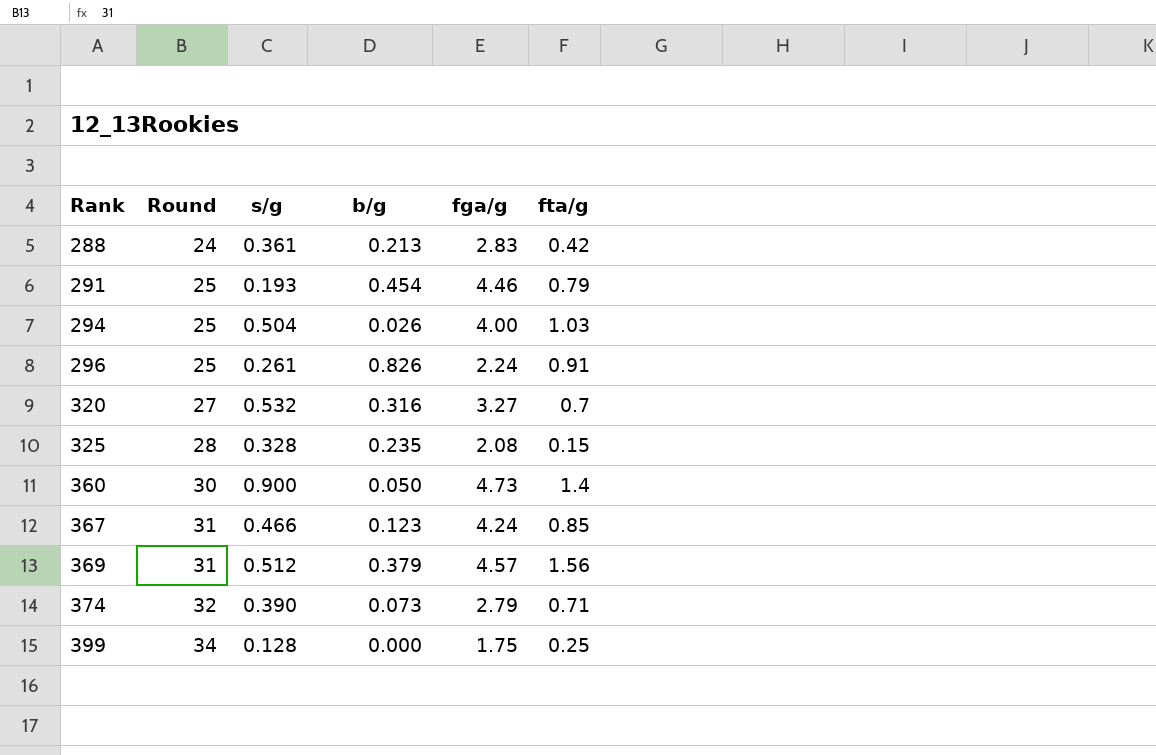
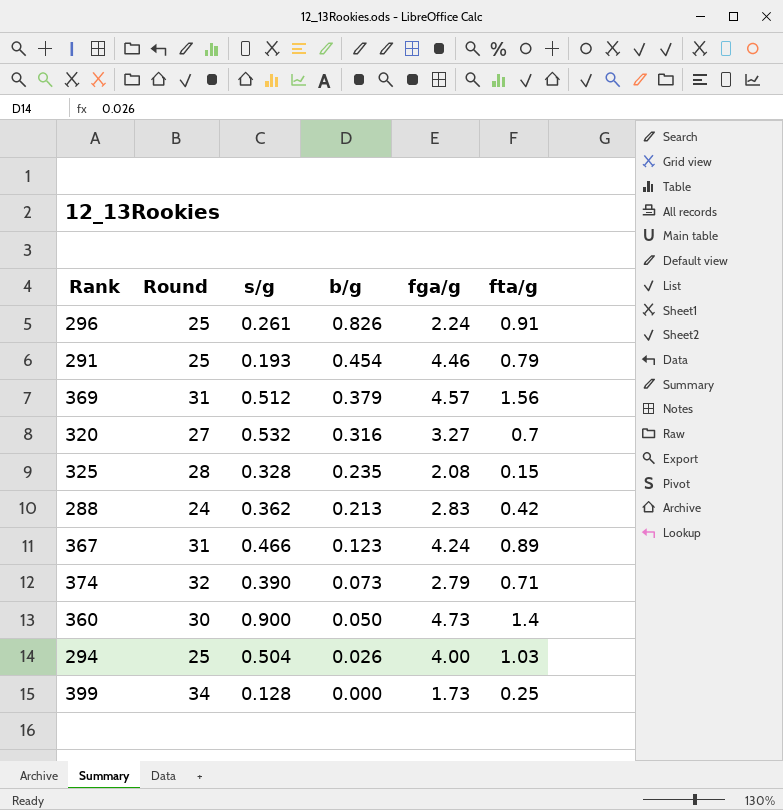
row order: Rank ascending -> b/g descending
288 | s/g: 0.361 -> 0.362
367 | fta/g: 0.85 -> 0.89
399 | fga/g: 1.75 -> 1.73

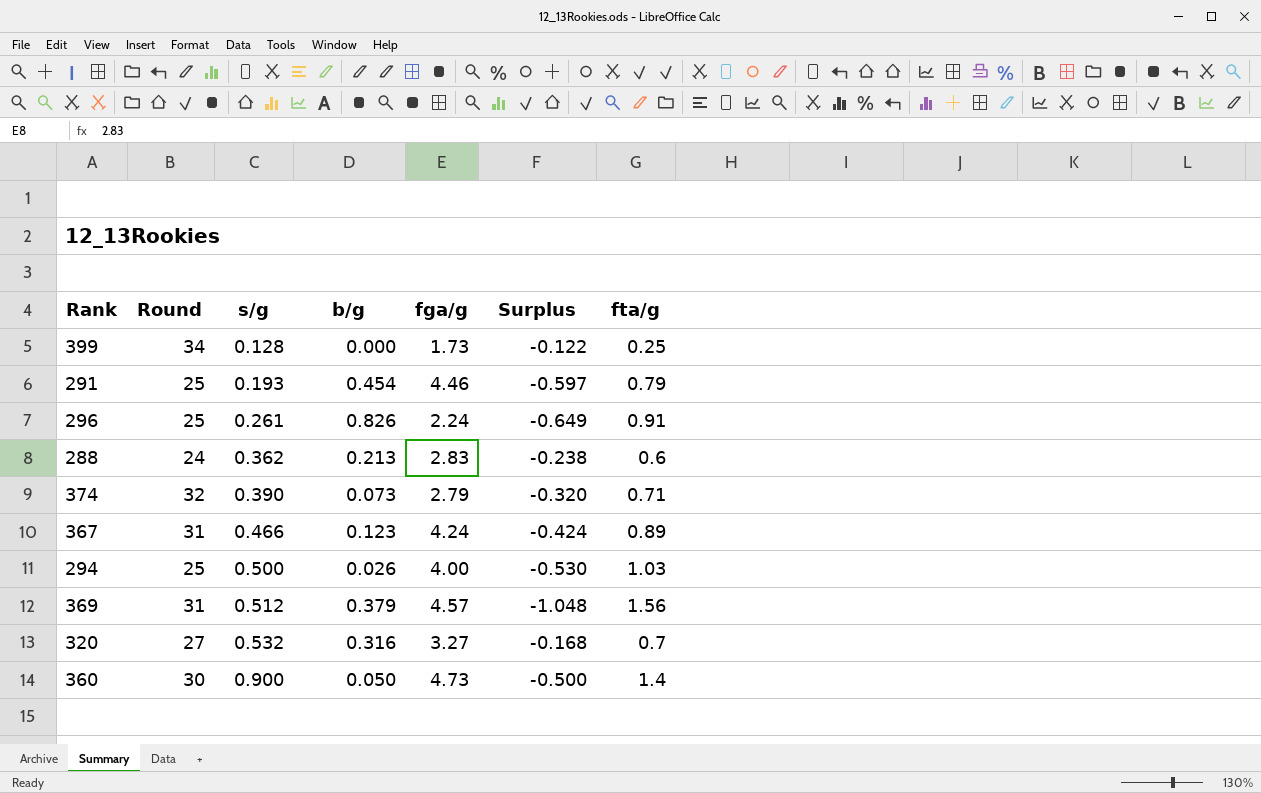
row order: b/g descending -> s/g ascending
column Surplus | formula: none -> [s/g] - [fta/g]
row 325: 28 | 0.328 | 0.235 | 2.08 | 0.15 -> none
288 | fta/g: 0.42 -> 0.6
294 | s/g: 0.504 -> 0.500

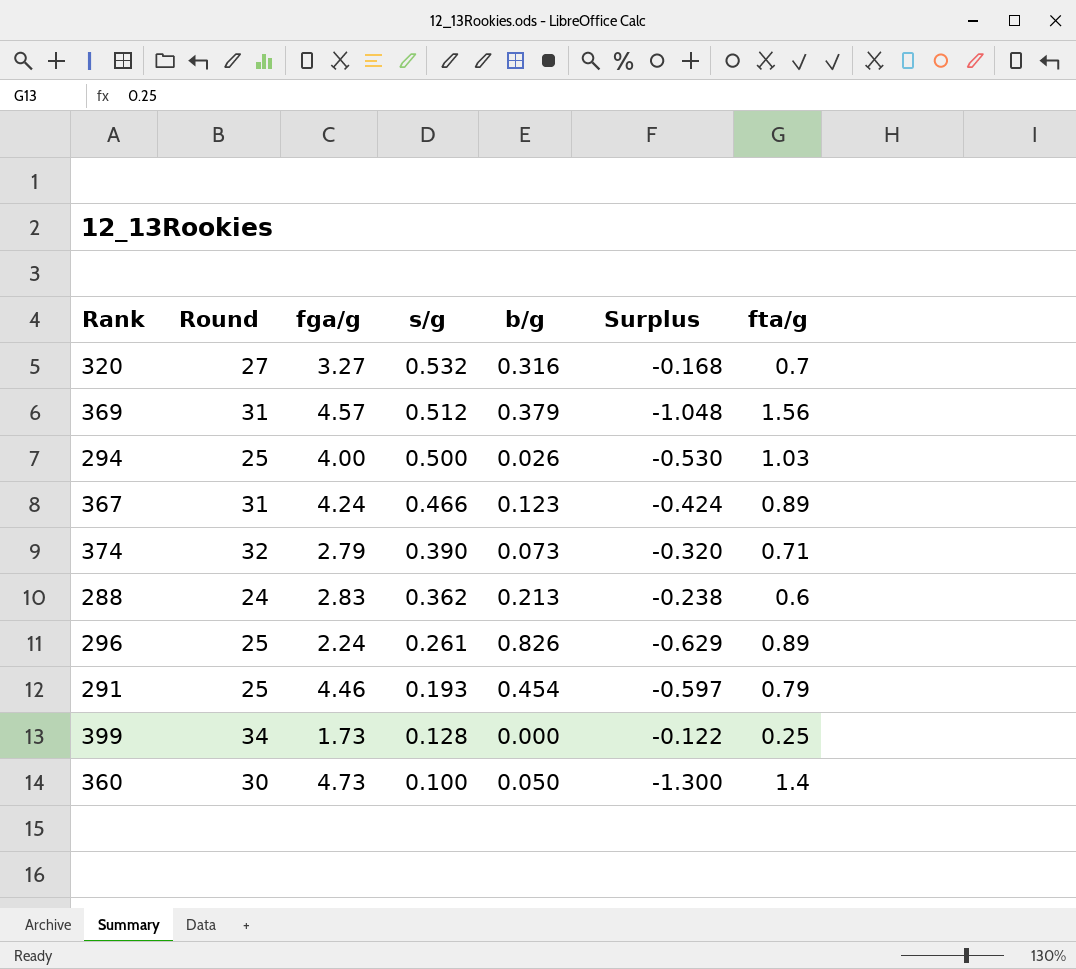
row order: s/g ascending -> s/g descending
column fga/g | position: 5 -> 3
296 | Surplus: -0.649 -> -0.629
296 | fta/g: 0.91 -> 0.89
360 | s/g: 0.900 -> 0.100
360 | Surplus: -0.500 -> -1.300

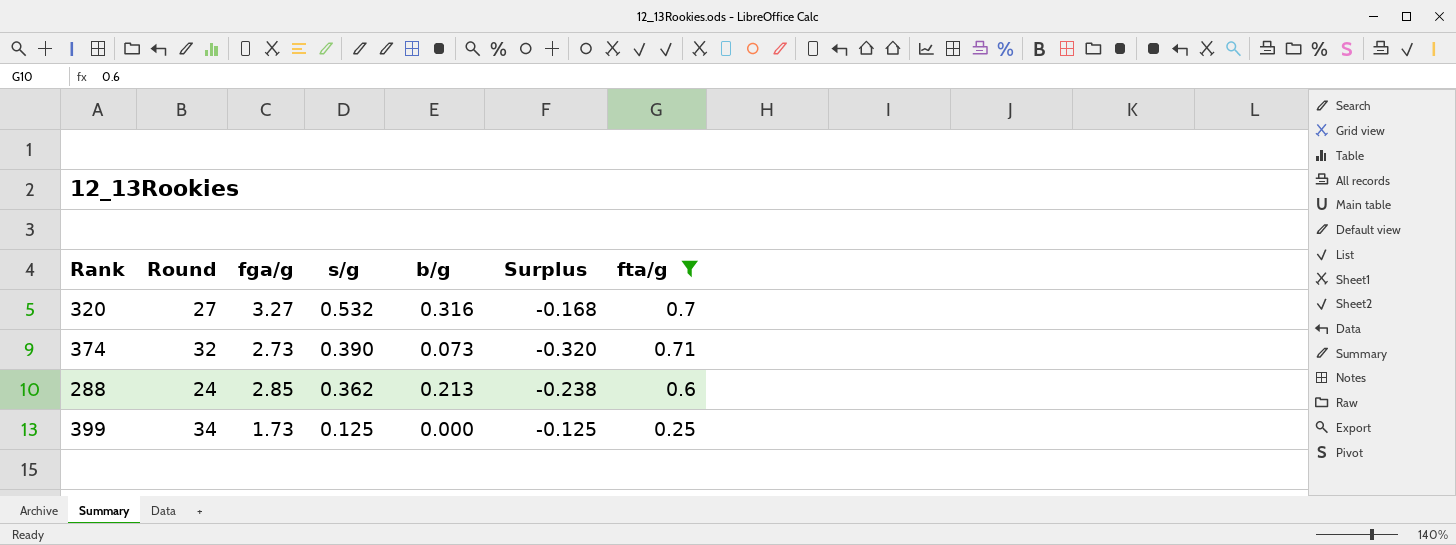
filter: none -> fta/g <= 0.71
374 | fga/g: 2.79 -> 2.73
288 | fga/g: 2.83 -> 2.85
399 | s/g: 0.128 -> 0.125
399 | Surplus: -0.122 -> -0.125

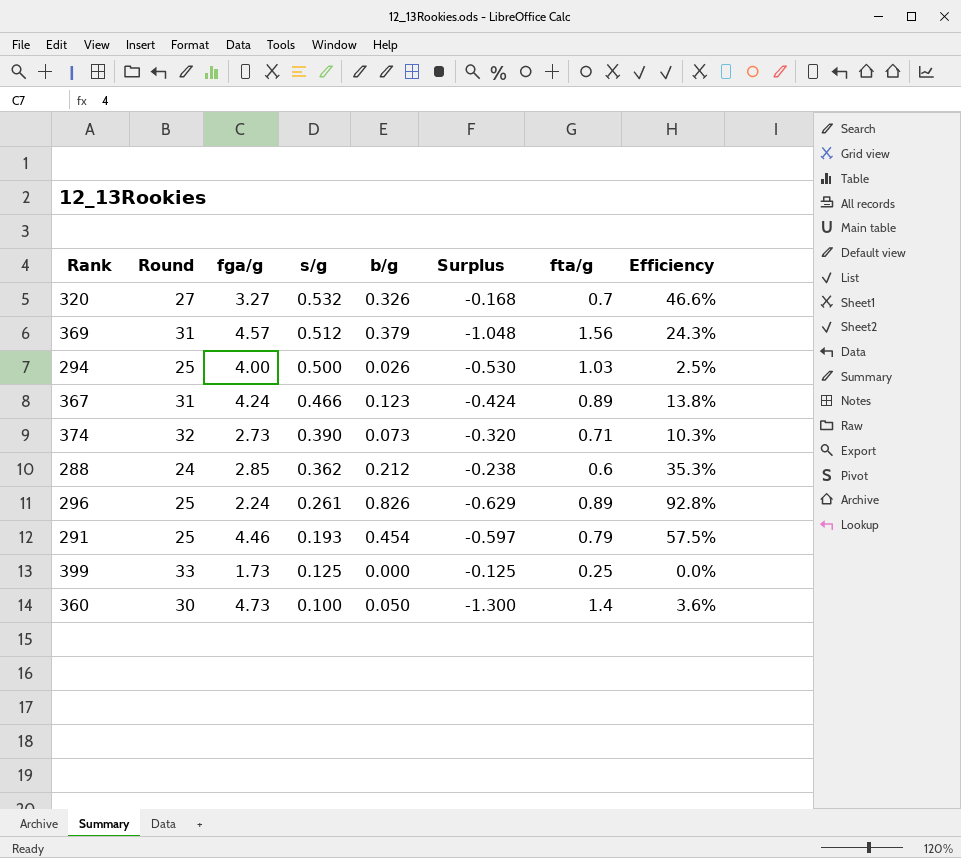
filter: fta/g <= 0.71 -> none
column Efficiency | formula: none -> [b/g] / [fta/g]
320 | b/g: 0.316 -> 0.326
288 | b/g: 0.213 -> 0.212
399 | Round: 34 -> 33

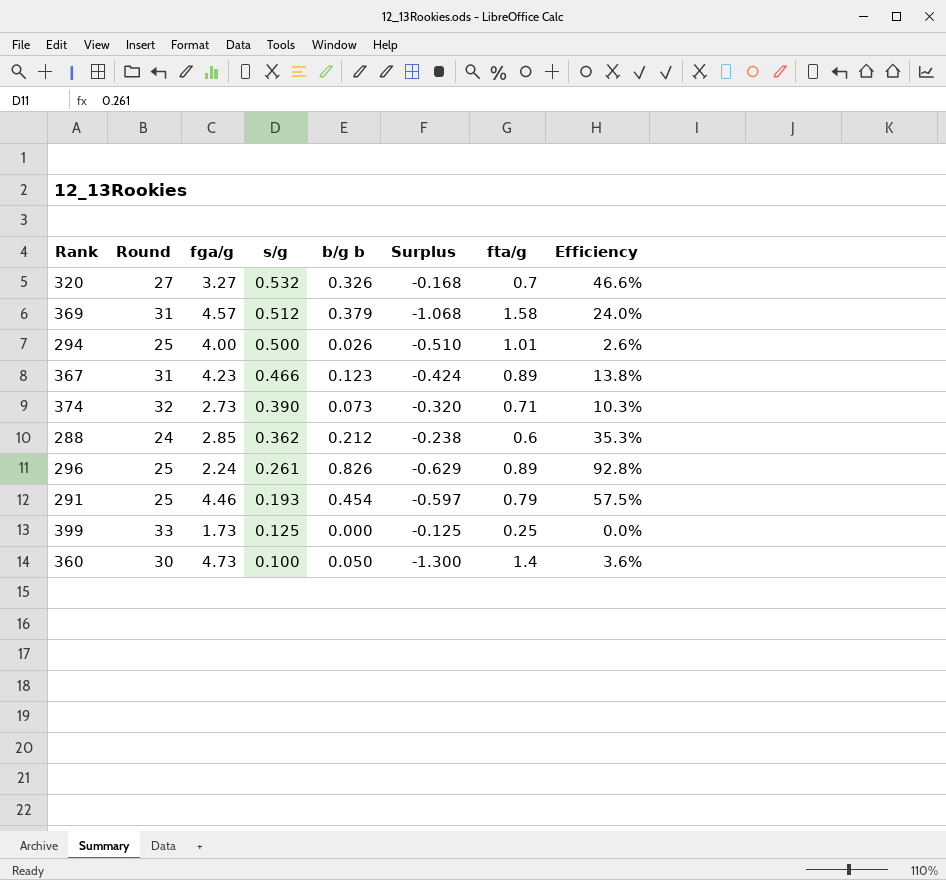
column name: b/g -> b/g b
369 | Surplus: -1.048 -> -1.068
369 | fta/g: 1.56 -> 1.58
369 | Efficiency: 24.3% -> 24.0%
294 | Surplus: -0.530 -> -0.510
294 | fta/g: 1.03 -> 1.01
294 | Efficiency: 2.5% -> 2.6%
367 | fga/g: 4.24 -> 4.23

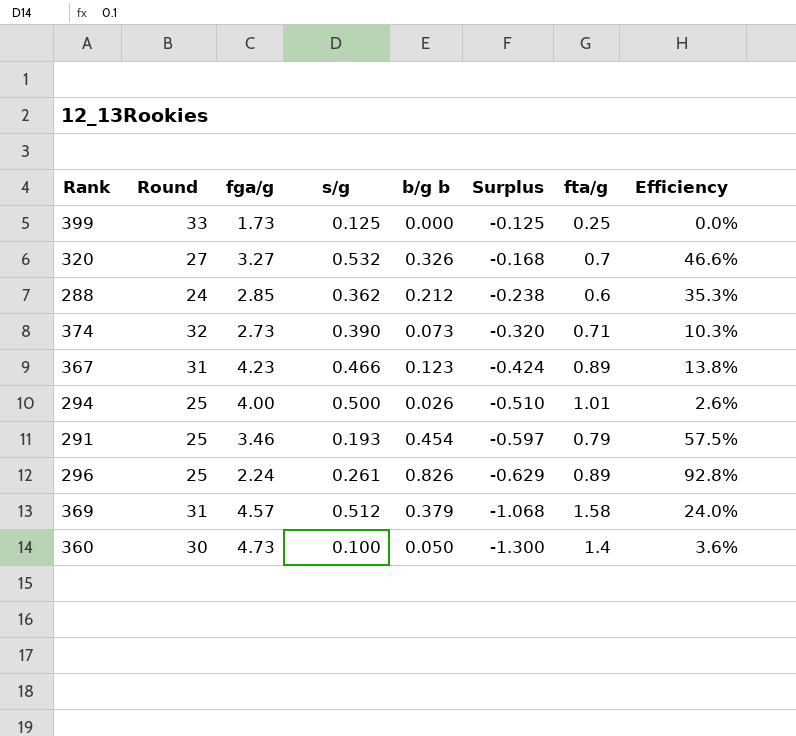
row order: s/g descending -> Surplus descending
291 | fga/g: 4.46 -> 3.46

